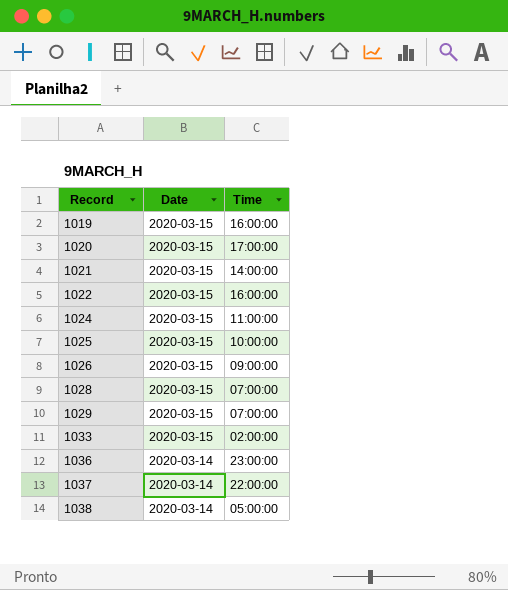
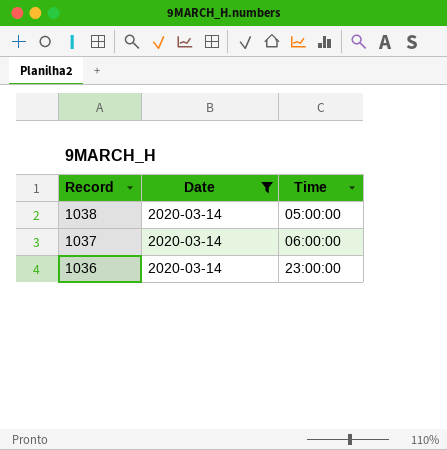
filter: none -> Date = 2020-03-14
row order: Record ascending -> Record descending
1037 | Time: 22:00:00 -> 06:00:00

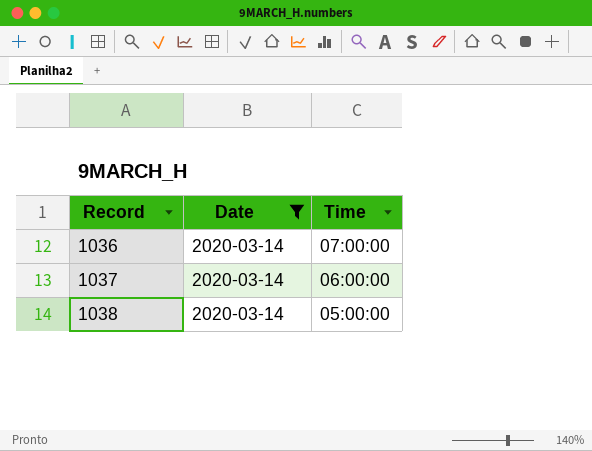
row order: Record descending -> Record ascending
1036 | Time: 23:00:00 -> 07:00:00

